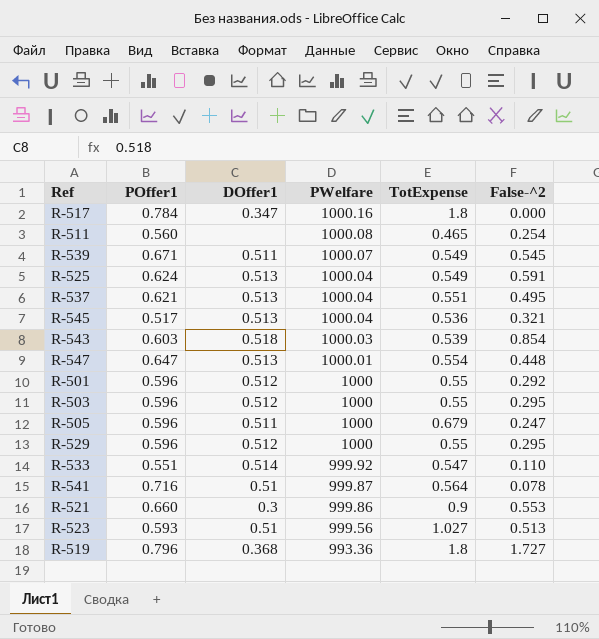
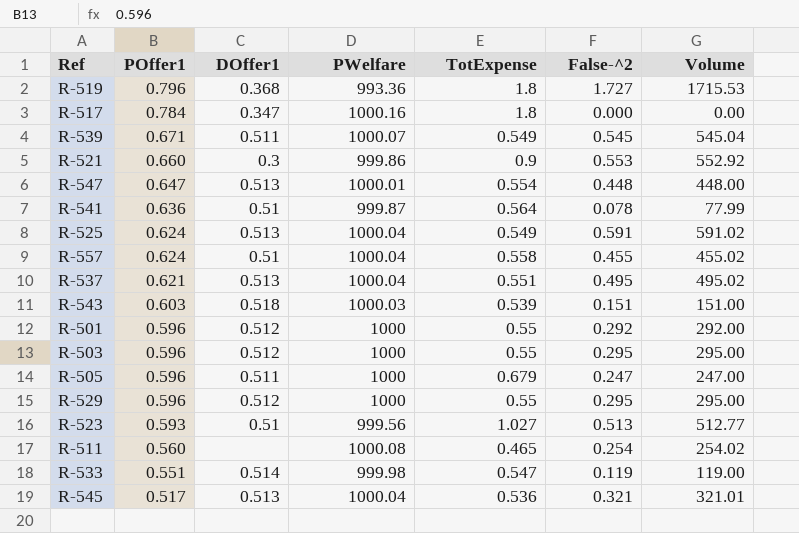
row order: PWelfare descending -> POffer1 descending
column Volume | formula: none -> [PWelfare] * [False-^2]
R-541 | POffer1: 0.716 -> 0.636
row R-557: none -> 0.624 | 0.51 | 1000.04 | 0.558 | 0.455 | 455.02
R-543 | False-^2: 0.854 -> 0.151
R-533 | PWelfare: 999.92 -> 999.98
R-533 | False-^2: 0.110 -> 0.119

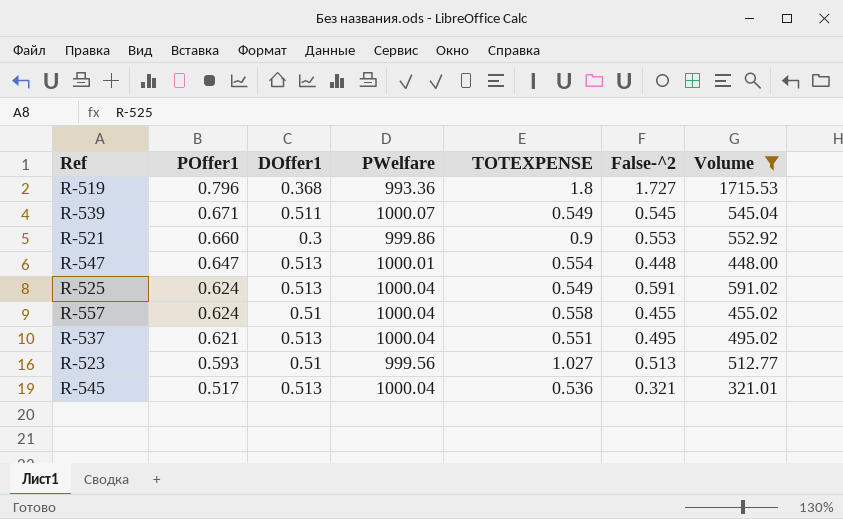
filter: none -> Volume >= 321.01
column name: TotExpense -> TOTEXPENSE

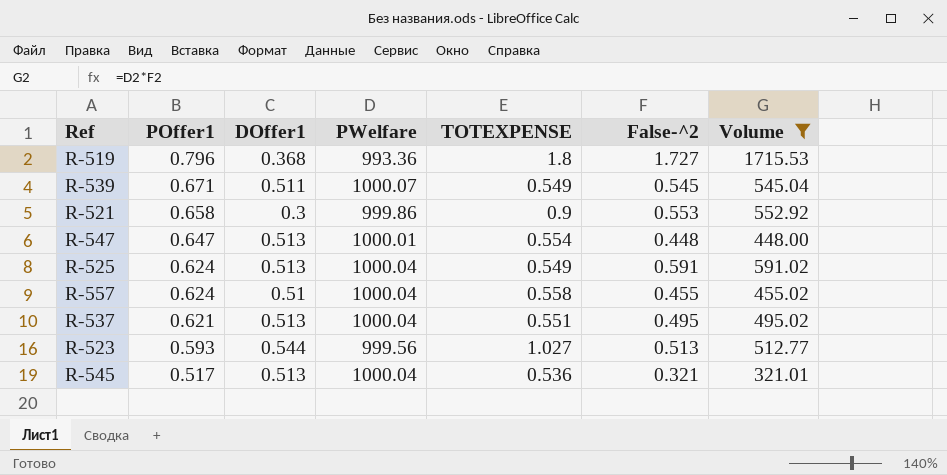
R-521 | POffer1: 0.660 -> 0.658
R-523 | DOffer1: 0.51 -> 0.544

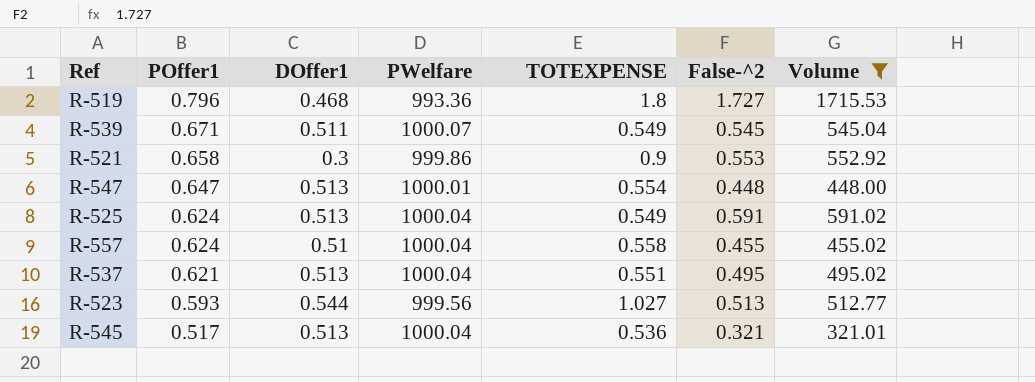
R-519 | DOffer1: 0.368 -> 0.468

